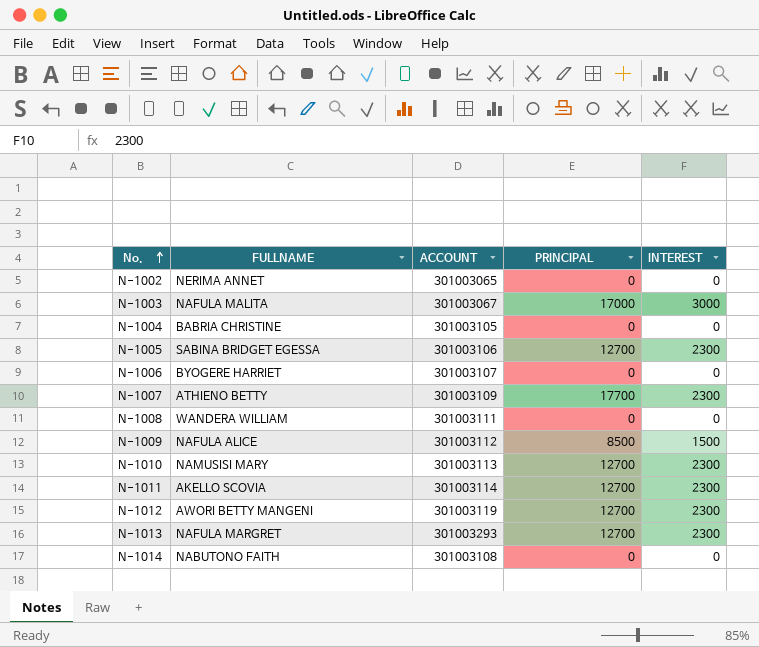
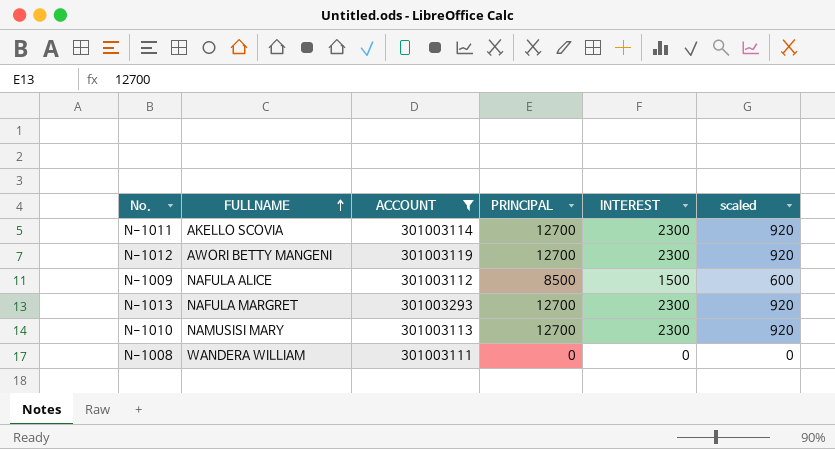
filter: none -> ACCOUNT >= 301003111
row order: No. ascending -> FULLNAME ascending
column scaled | formula: none -> [INTEREST] * 0.4

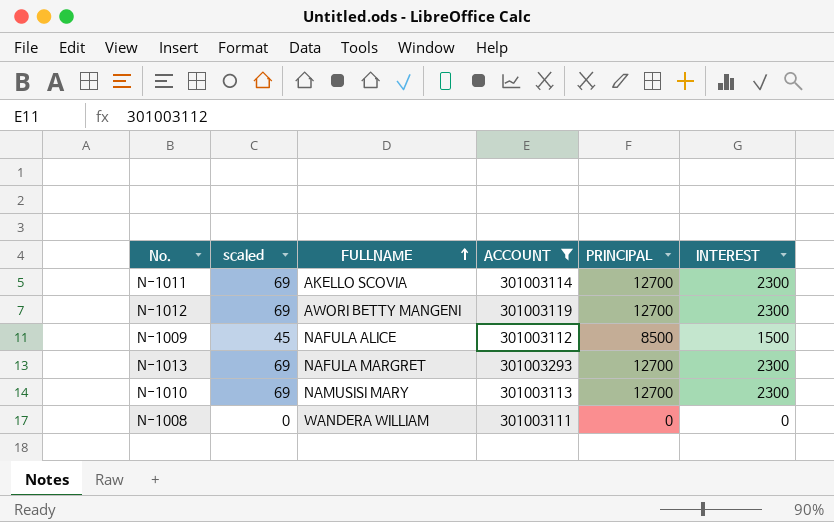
column scaled | formula: [INTEREST] * 0.4 -> [INTEREST] * 0.03
column scaled | position: 6 -> 2

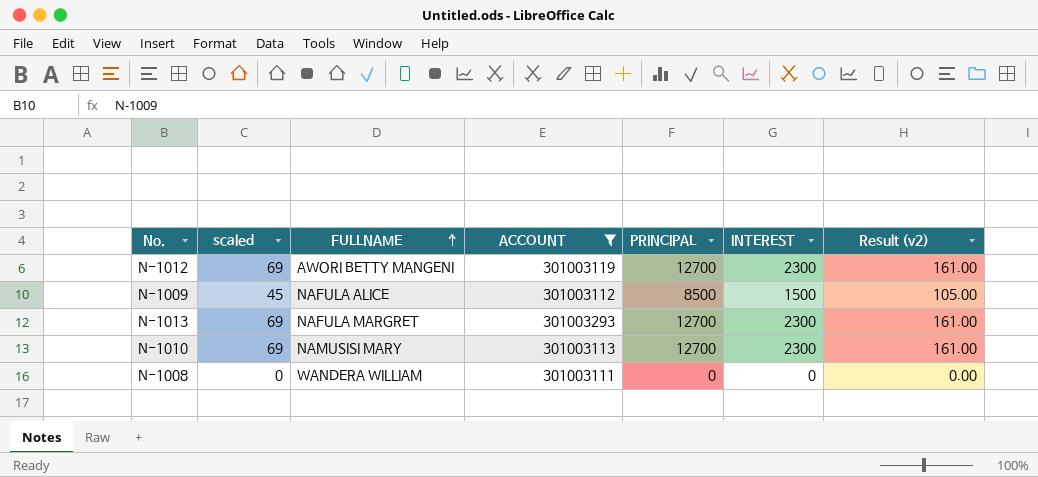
column Result (v2) | formula: none -> [INTEREST] * 0.07
row N-1011: 69 | AKELLO SCOVIA | 301003114 | 12700 | 2300 -> none

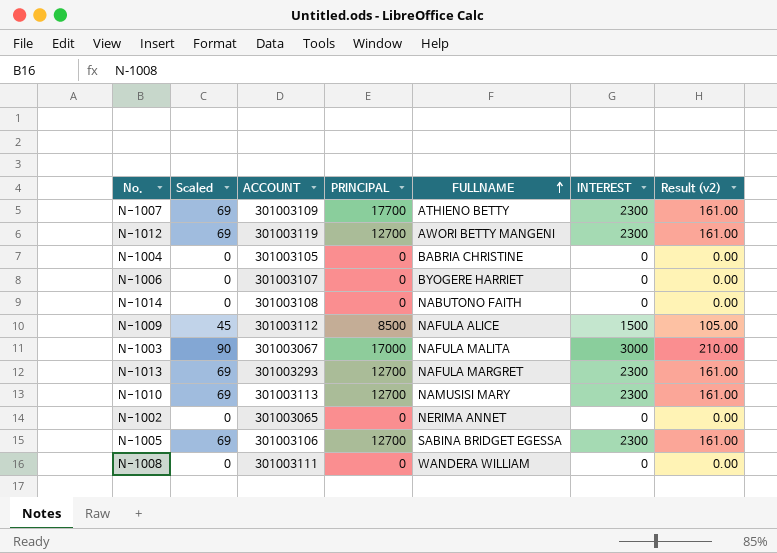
filter: ACCOUNT >= 301003111 -> none
column name: scaled -> Scaled
column FULLNAME | position: 3 -> 5

